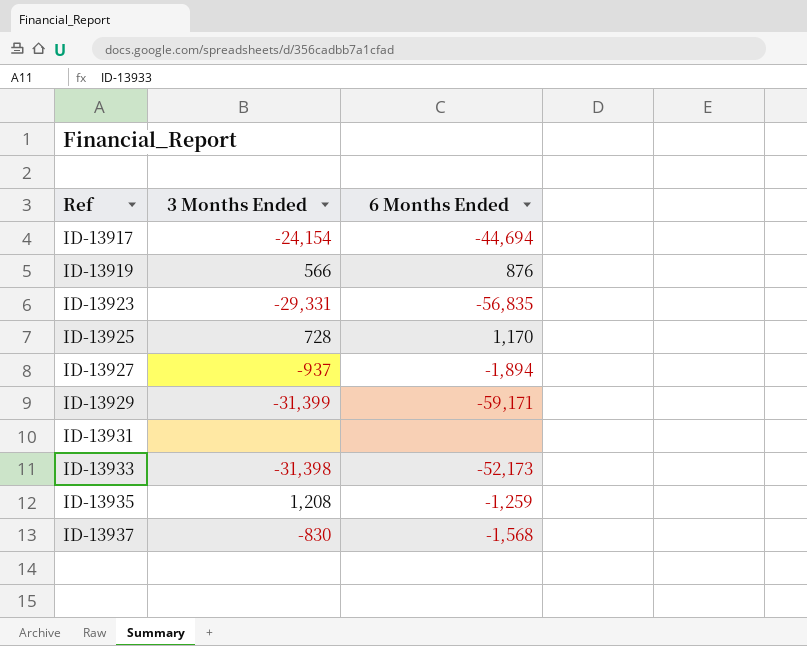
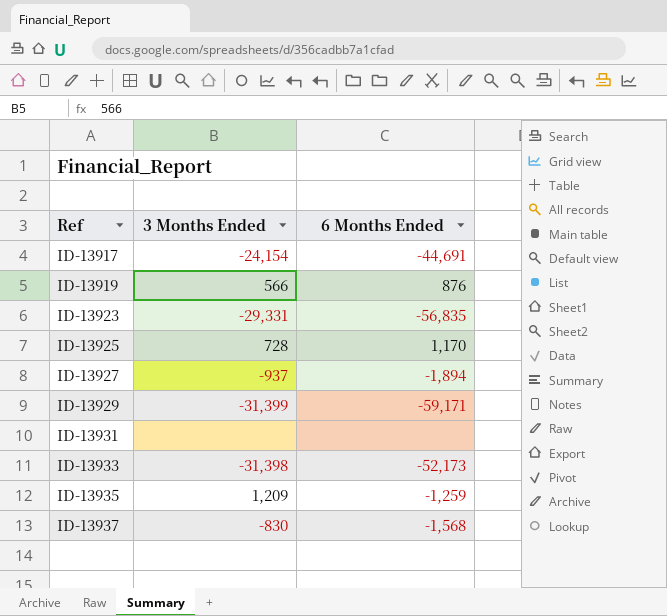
ID-13917 | 6 Months Ended: -44,694 -> -44,691
ID-13935 | 3 Months Ended: 1,208 -> 1,209

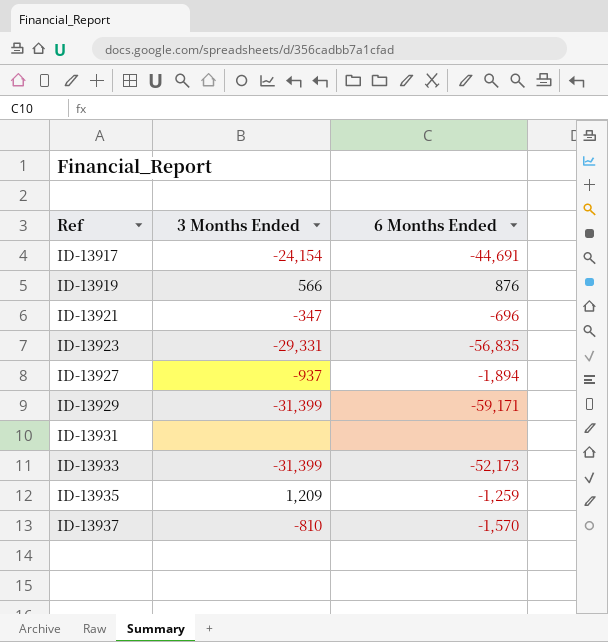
row ID-13925: 728 | 1,170 -> none
row ID-13921: none -> -347 | -696
ID-13933 | 3 Months Ended: -31,398 -> -31,399
ID-13937 | 3 Months Ended: -830 -> -810
ID-13937 | 6 Months Ended: -1,568 -> -1,570

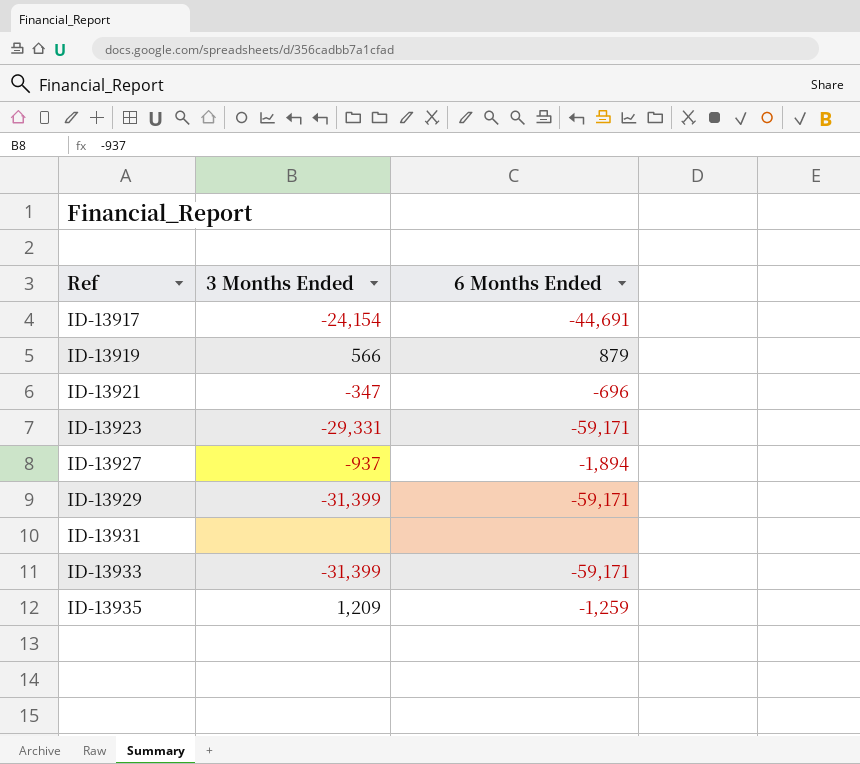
row ID-13937: -810 | -1,570 -> none
ID-13919 | 6 Months Ended: 876 -> 879
ID-13923 | 6 Months Ended: -56,835 -> -59,171
ID-13933 | 6 Months Ended: -52,173 -> -59,171

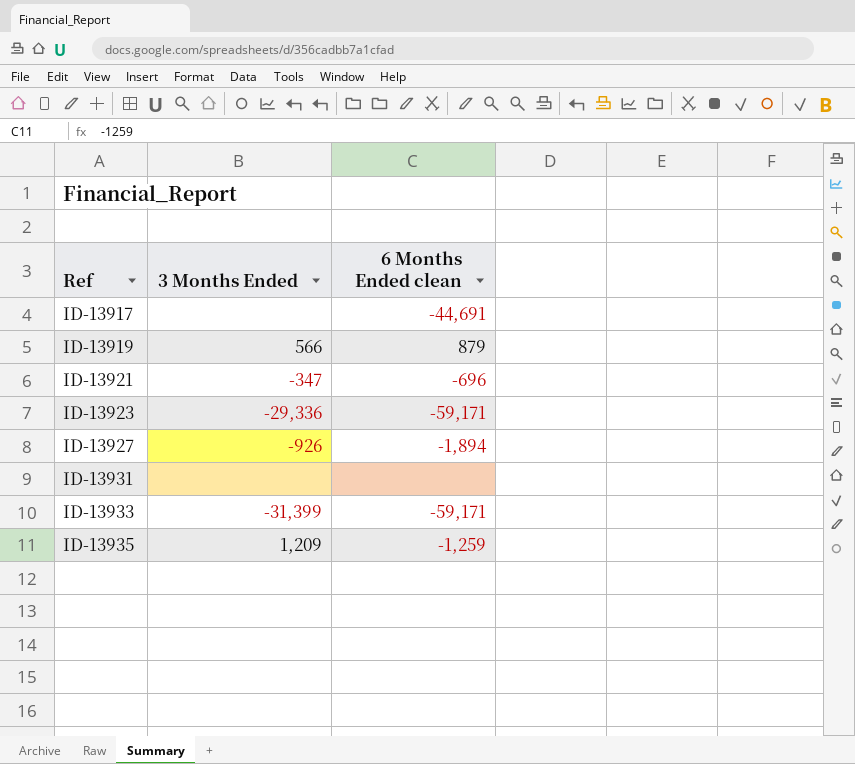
column name: 6 Months Ended -> 6 Months Ended clean
row ID-13929: -31,399 | -59,171 -> none
ID-13917 | 3 Months Ended: -24,154 -> none
ID-13923 | 3 Months Ended: -29,331 -> -29,336
ID-13927 | 3 Months Ended: -937 -> -926

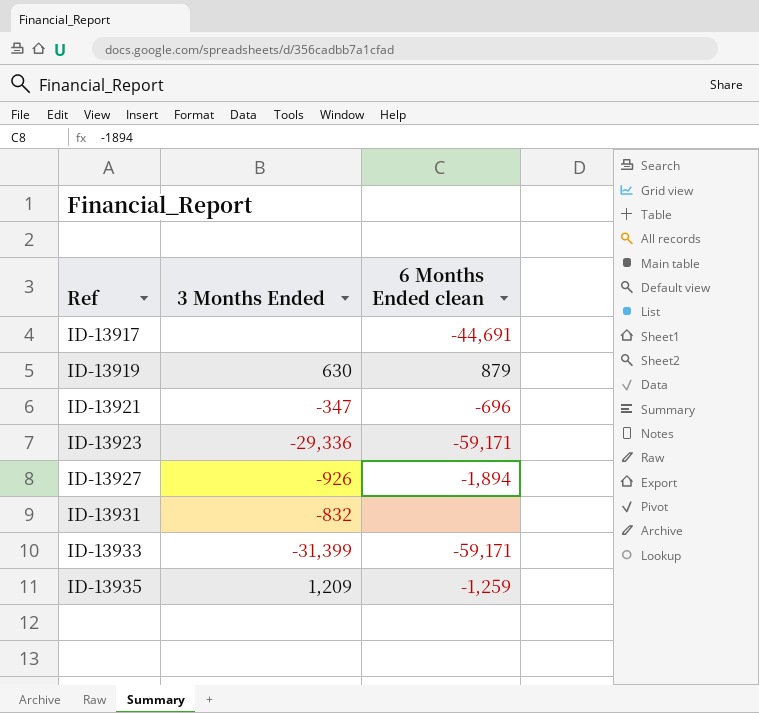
ID-13919 | 3 Months Ended: 566 -> 630
ID-13931 | 3 Months Ended: none -> -832

